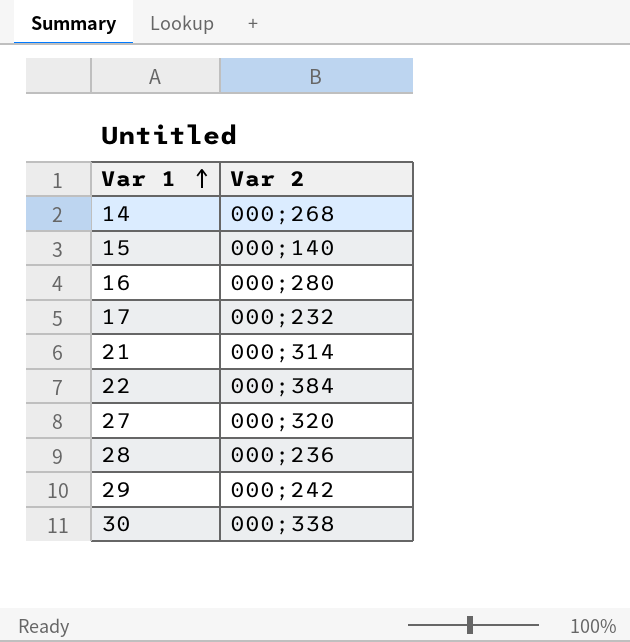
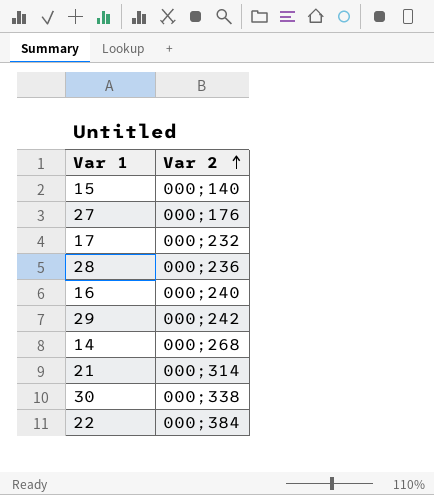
row order: Var 1 ascending -> Var 2 ascending
27 | Var 2: 000;320 -> 000;176
16 | Var 2: 000;280 -> 000;240

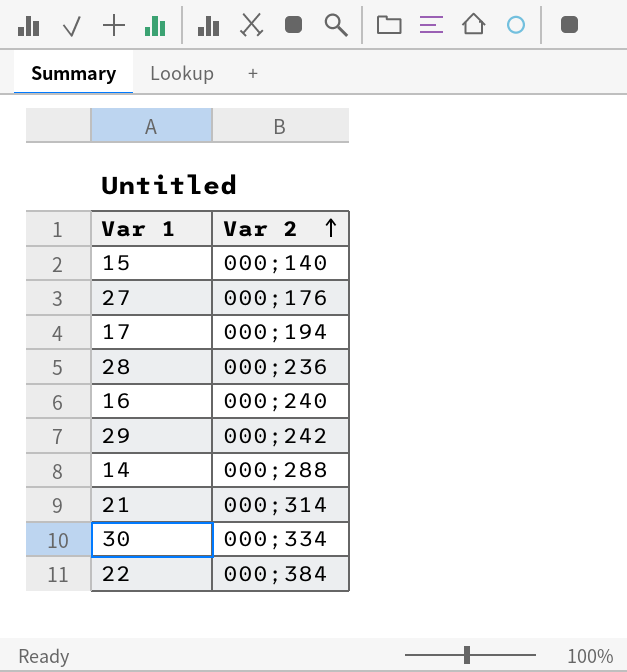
17 | Var 2: 000;232 -> 000;194
14 | Var 2: 000;268 -> 000;288
30 | Var 2: 000;338 -> 000;334

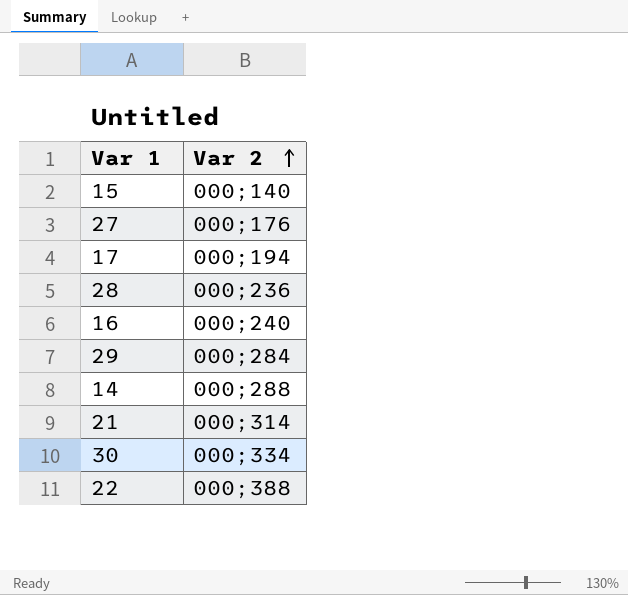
29 | Var 2: 000;242 -> 000;284
22 | Var 2: 000;384 -> 000;388

